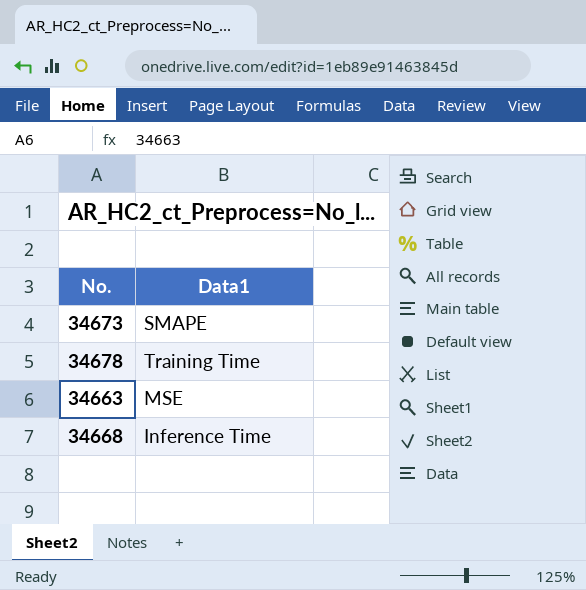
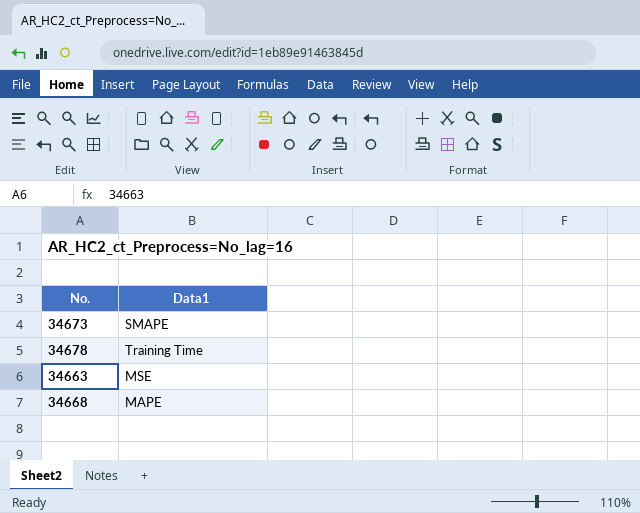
34668 | Data1: Inference Time -> MAPE

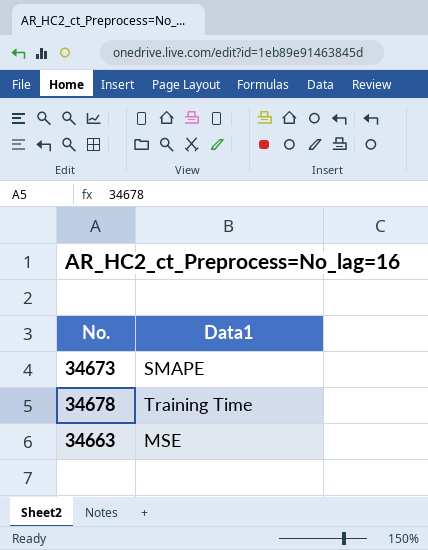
row 34668: MAPE -> none

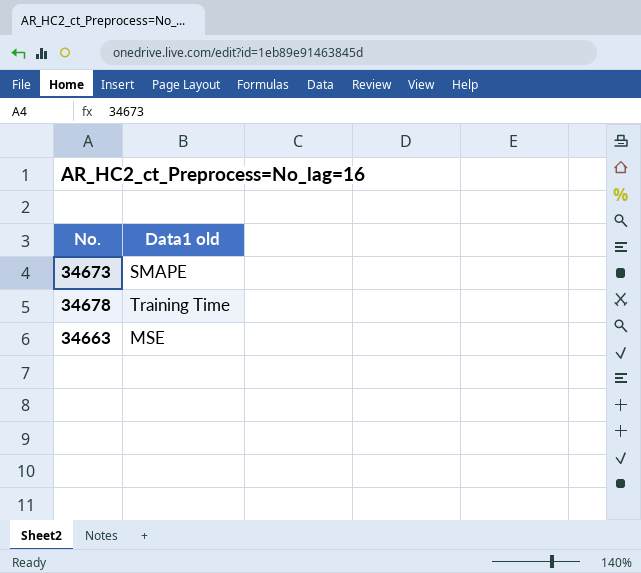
column name: Data1 -> Data1 old

